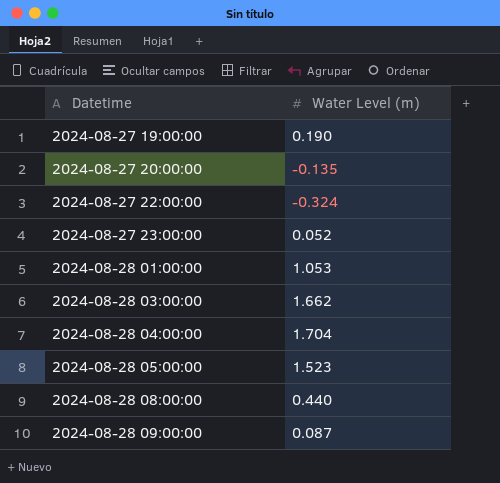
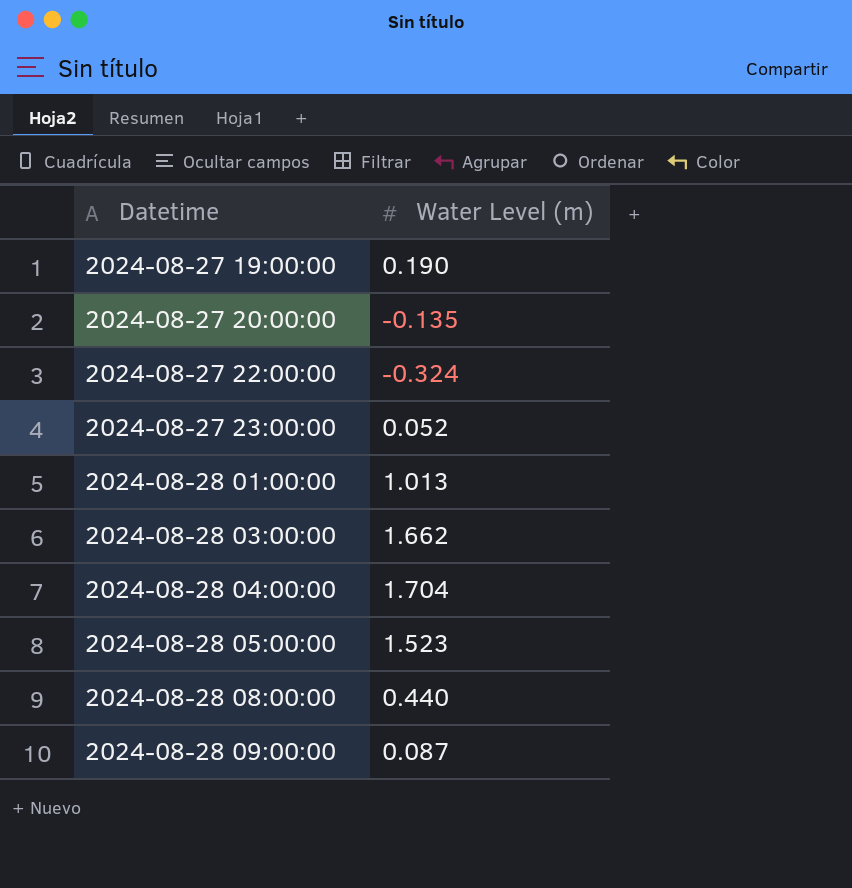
2024-08-28 01:00:00 | Water Level (m): 1.053 -> 1.013

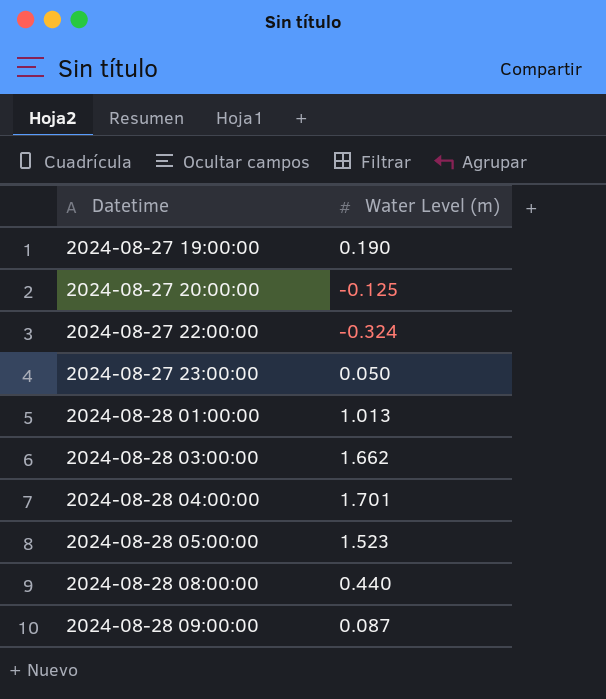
2024-08-27 20:00:00 | Water Level (m): -0.135 -> -0.125
2024-08-27 23:00:00 | Water Level (m): 0.052 -> 0.050
2024-08-28 04:00:00 | Water Level (m): 1.704 -> 1.701

